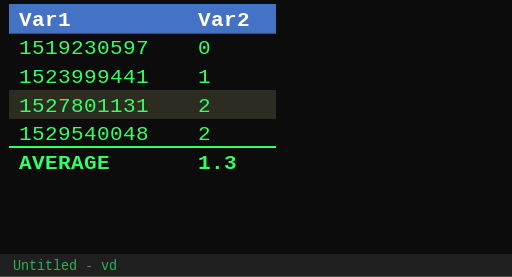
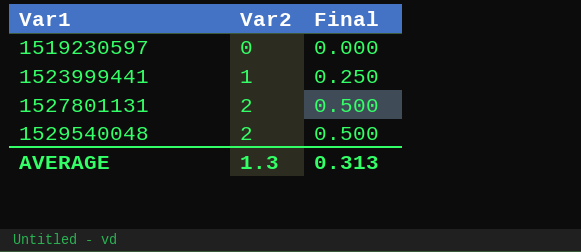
column Final | formula: none -> [Var2] * 0.25

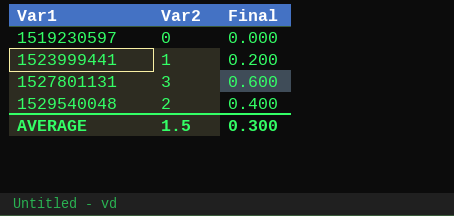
column Final | formula: [Var2] * 0.25 -> [Var2] * 0.2
1527801131 | Var2: 2 -> 3
AVERAGE | Var2: 1.3 -> 1.5
AVERAGE | Final: 0.313 -> 0.300

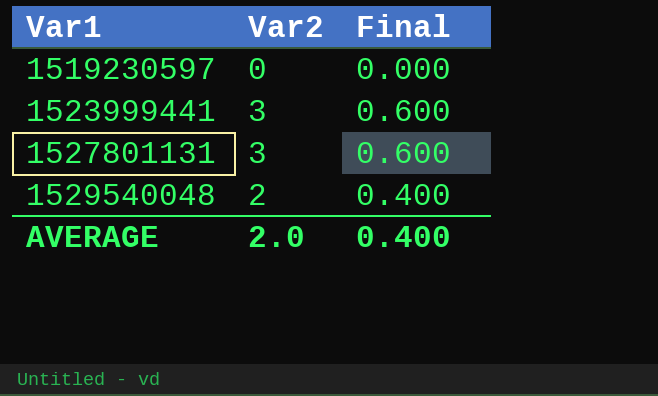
1523999441 | Var2: 1 -> 3
1523999441 | Final: 0.200 -> 0.600
AVERAGE | Var2: 1.5 -> 2.0
AVERAGE | Final: 0.300 -> 0.400

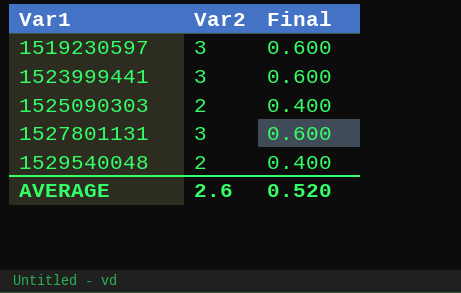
1519230597 | Var2: 0 -> 3
1519230597 | Final: 0.000 -> 0.600
row 1525090303: none -> 2 | 0.400
AVERAGE | Var2: 2.0 -> 2.6
AVERAGE | Final: 0.400 -> 0.520

